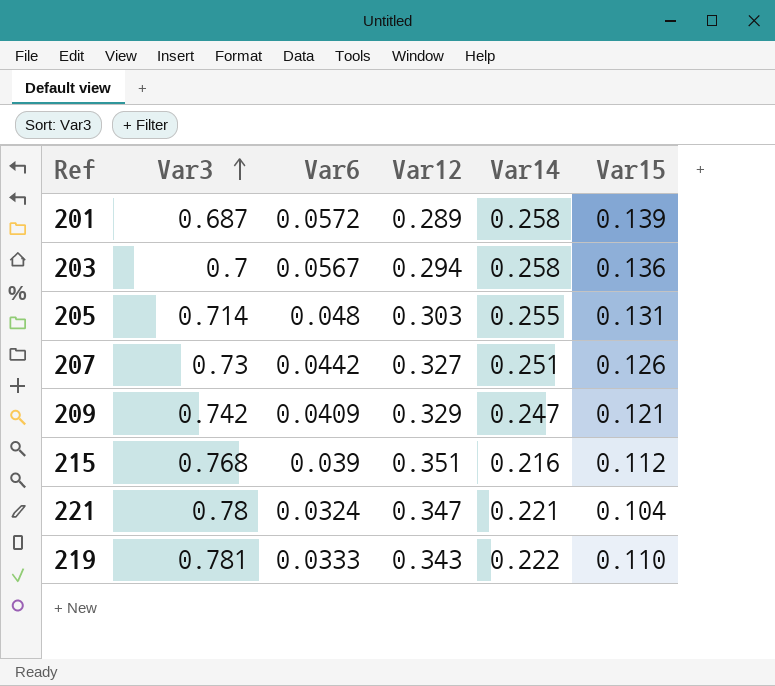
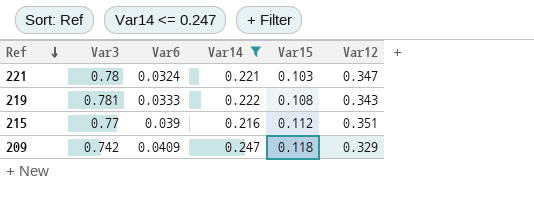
filter: none -> Var14 <= 0.247
row order: Var3 ascending -> Ref descending
column Var12 | position: 4 -> 6
221 | Var15: 0.104 -> 0.103
219 | Var15: 0.110 -> 0.108
215 | Var3: 0.768 -> 0.77
209 | Var15: 0.121 -> 0.118

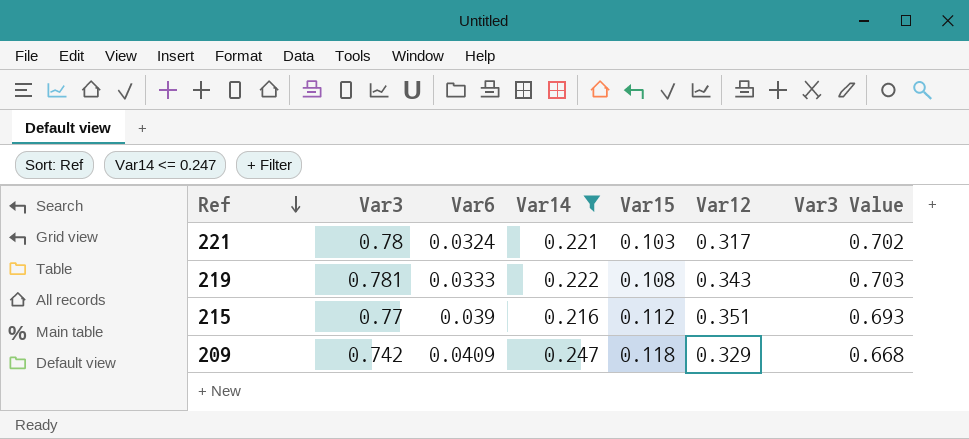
column Var3 Value | formula: none -> [Var3] * 0.9
221 | Var12: 0.347 -> 0.317

